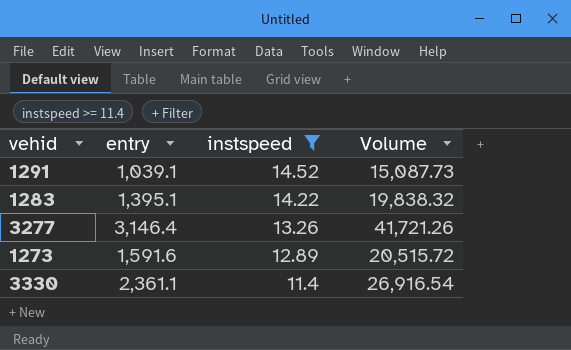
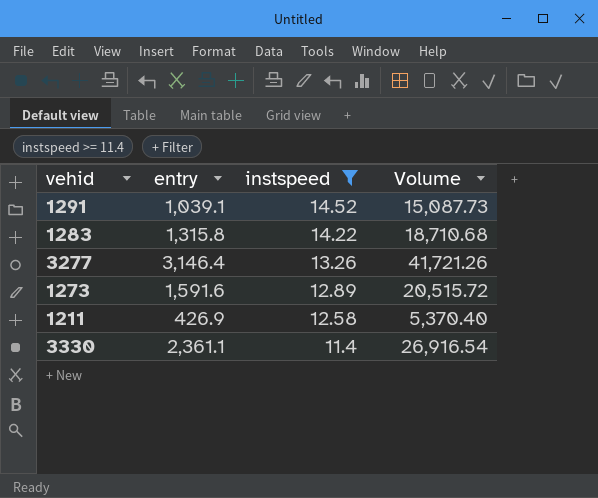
1283 | entry: 1,395.1 -> 1,315.8
1283 | Volume: 19,838.32 -> 18,710.68
row 1211: none -> 426.9 | 12.58 | 5,370.40

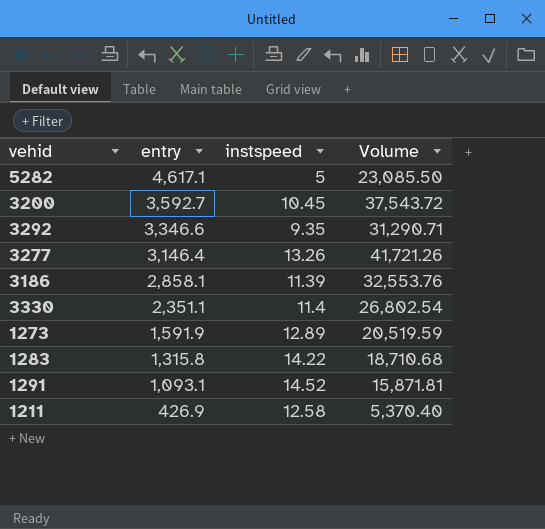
filter: instspeed >= 11.4 -> none
row order: instspeed descending -> entry descending
3330 | entry: 2,361.1 -> 2,351.1
3330 | Volume: 26,916.54 -> 26,802.54
1273 | entry: 1,591.6 -> 1,591.9
1273 | Volume: 20,515.72 -> 20,519.59
1291 | entry: 1,039.1 -> 1,093.1
1291 | Volume: 15,087.73 -> 15,871.81

